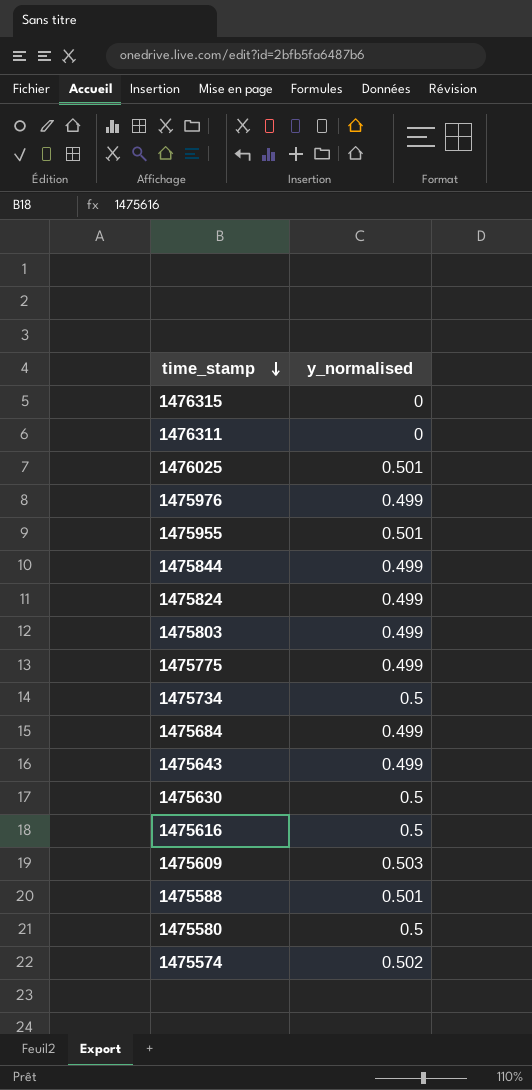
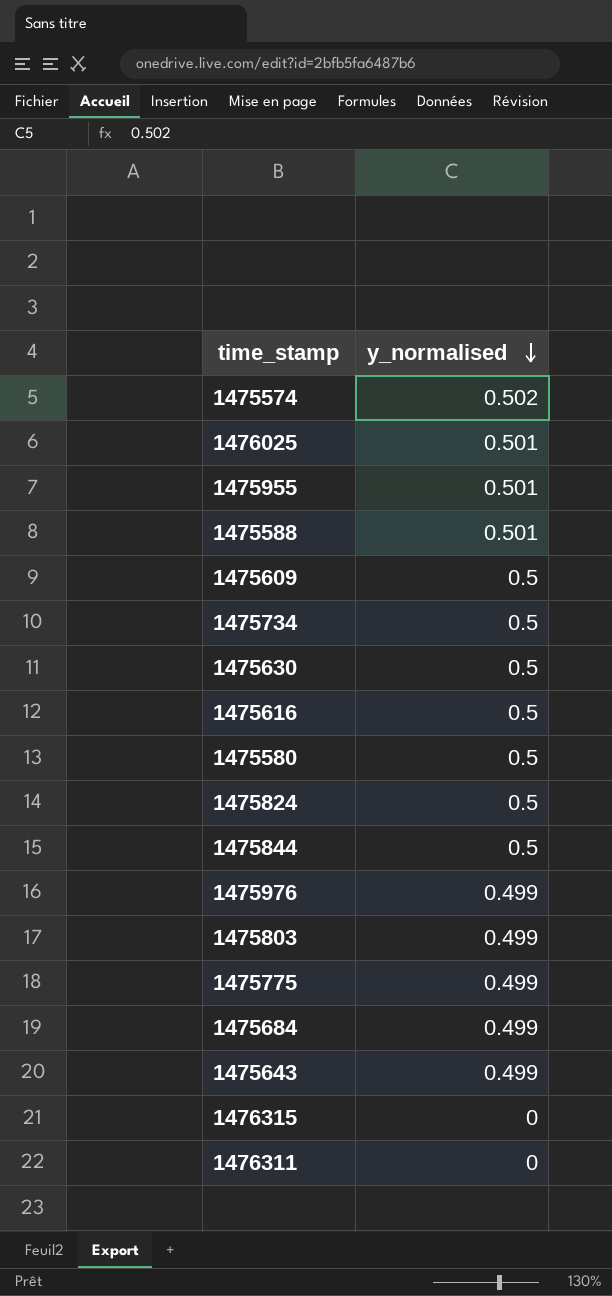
row order: time_stamp descending -> y_normalised descending
1475609 | y_normalised: 0.503 -> 0.5
1475824 | y_normalised: 0.499 -> 0.5
1475844 | y_normalised: 0.499 -> 0.5

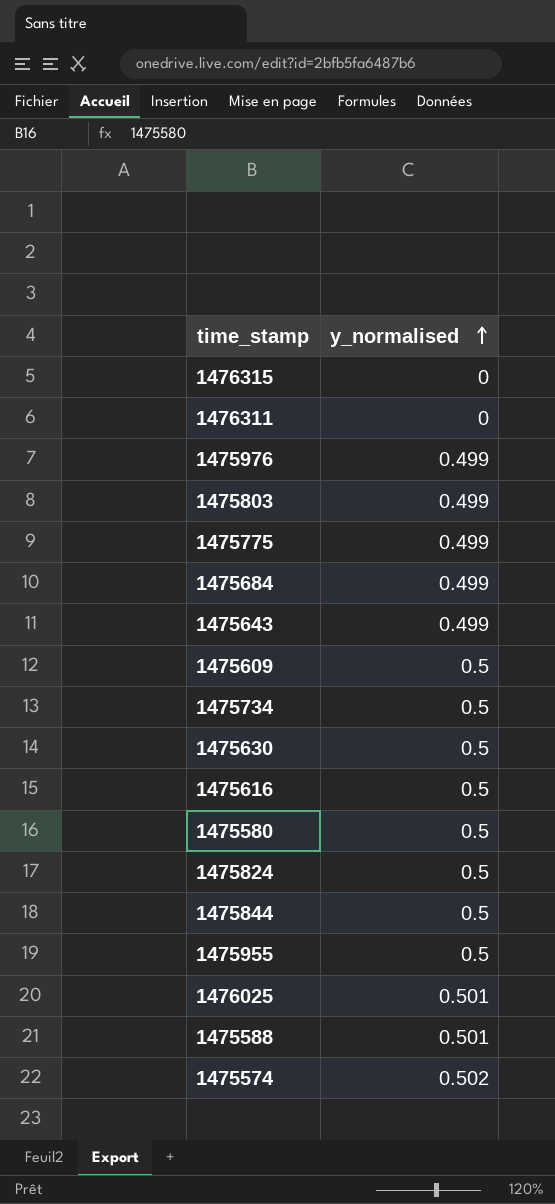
row order: y_normalised descending -> y_normalised ascending
1475955 | y_normalised: 0.501 -> 0.5

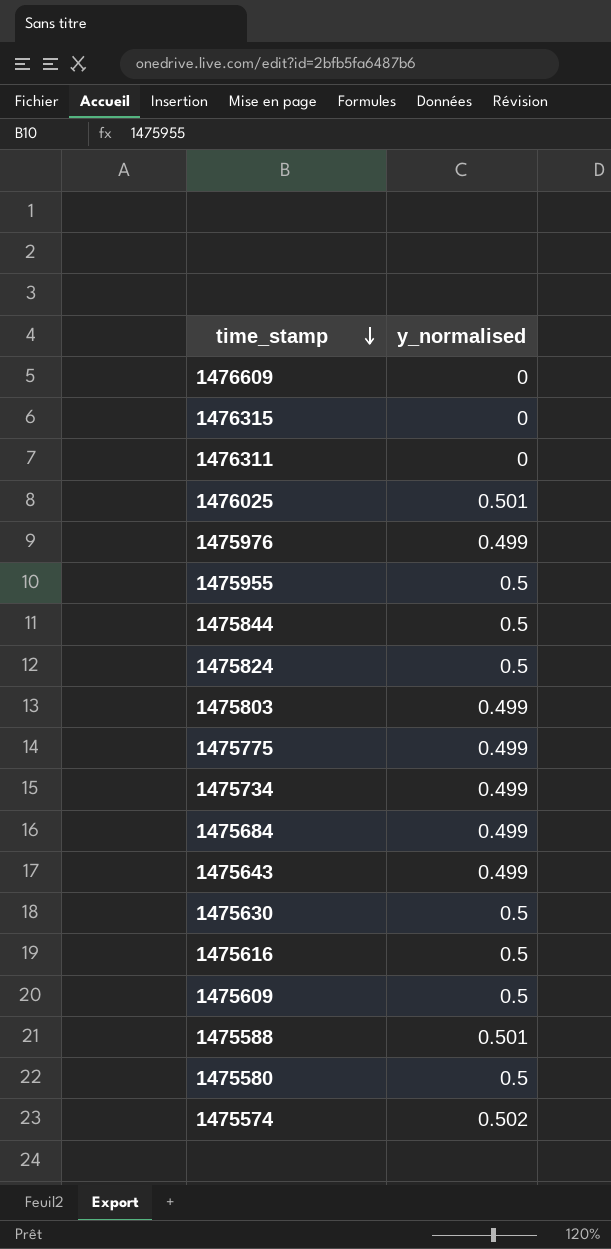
row order: y_normalised ascending -> time_stamp descending
row 1476609: none -> 0
1475734 | y_normalised: 0.5 -> 0.499

